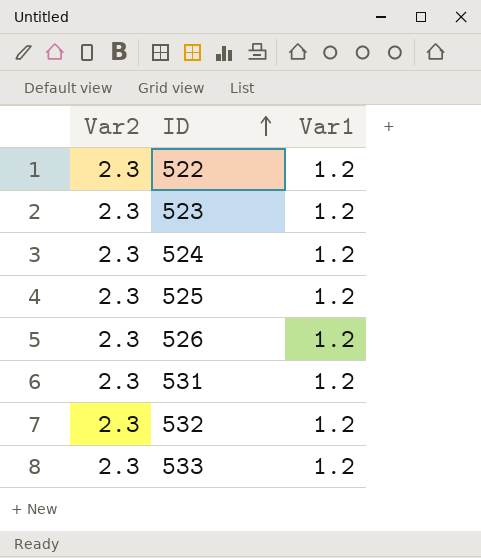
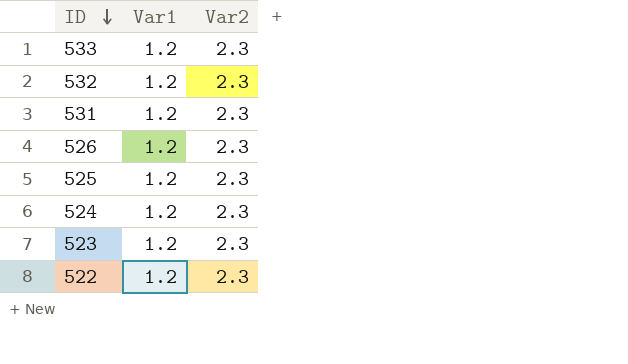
row order: ID ascending -> ID descending
column Var2 | position: 1 -> 3

